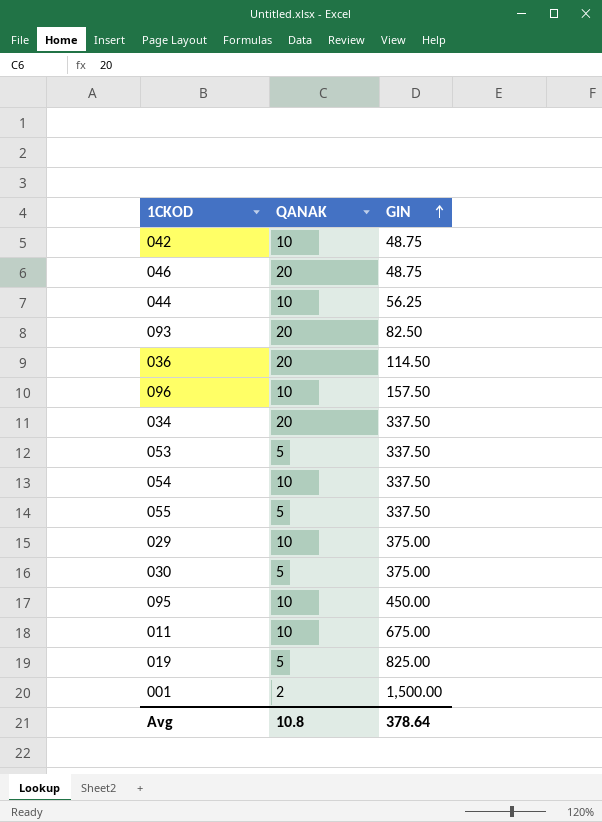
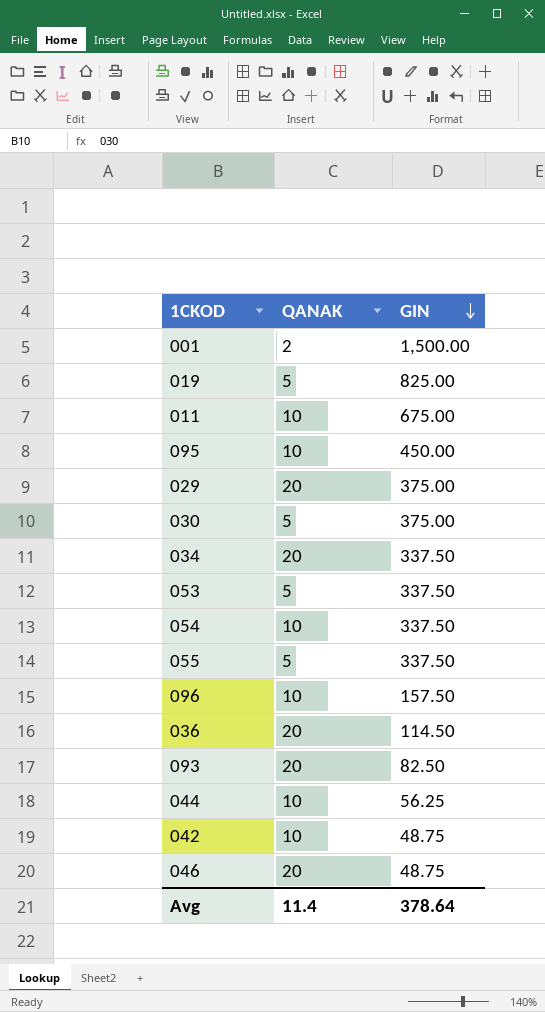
row order: GIN ascending -> GIN descending
029 | QANAK: 10 -> 20
Avg | QANAK: 10.8 -> 11.4

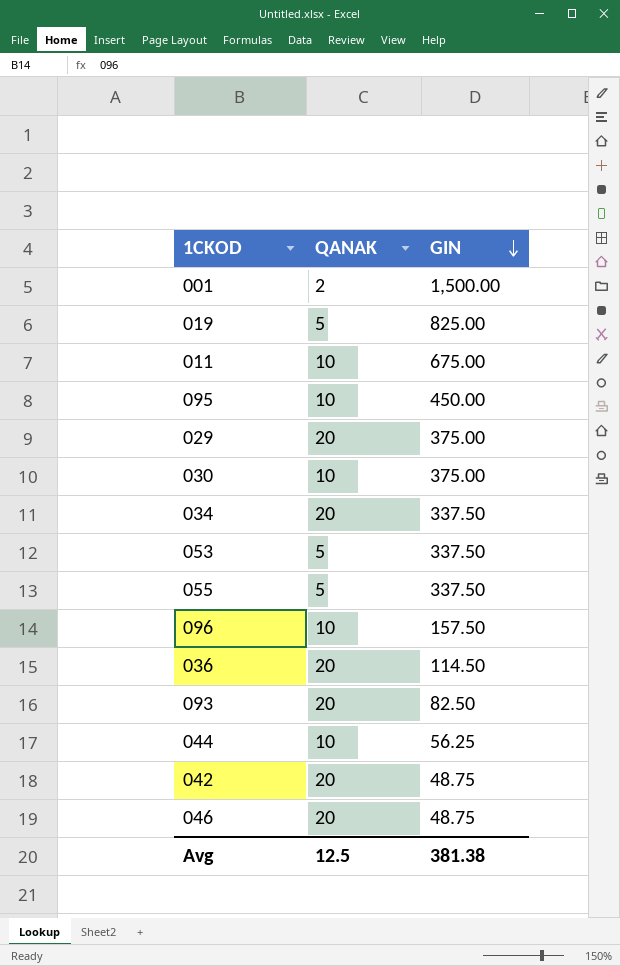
row 054: 10 | 337.50 -> none
030 | QANAK: 5 -> 10
042 | QANAK: 10 -> 20
Avg | QANAK: 11.4 -> 12.5
Avg | GIN: 378.64 -> 381.38

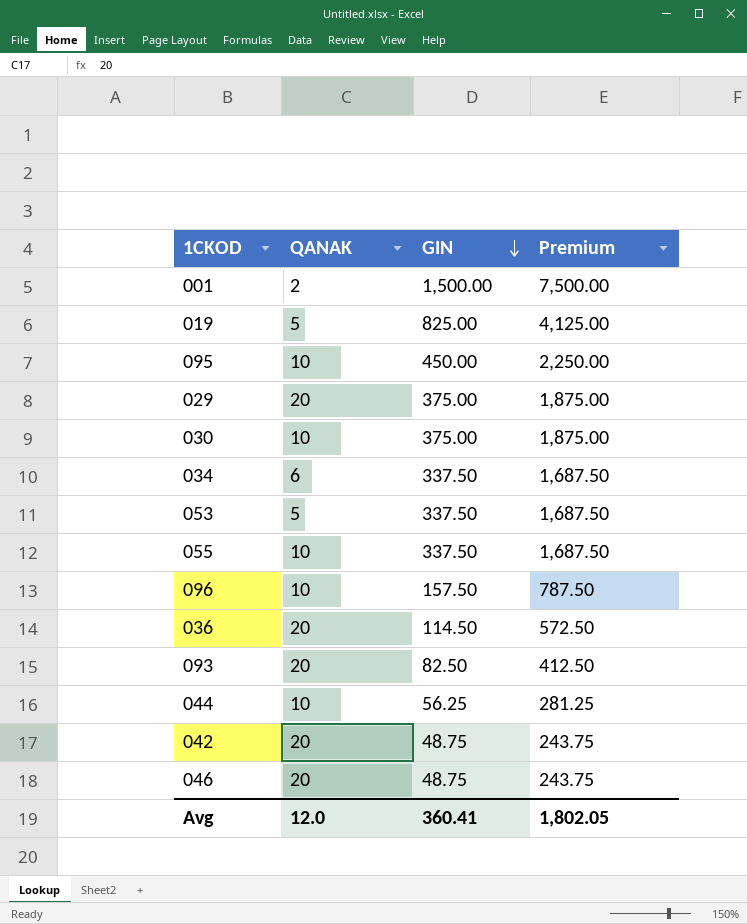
column Premium | formula: none -> [GIN] * 5
row 011: 10 | 675.00 -> none
034 | QANAK: 20 -> 6
055 | QANAK: 5 -> 10
Avg | QANAK: 12.5 -> 12.0
Avg | GIN: 381.38 -> 360.41

